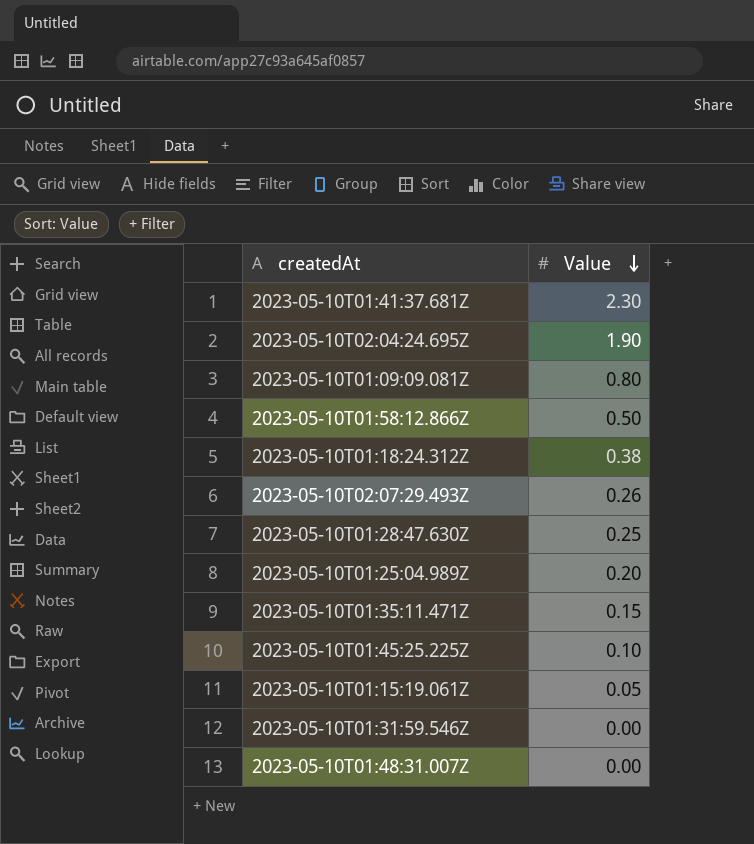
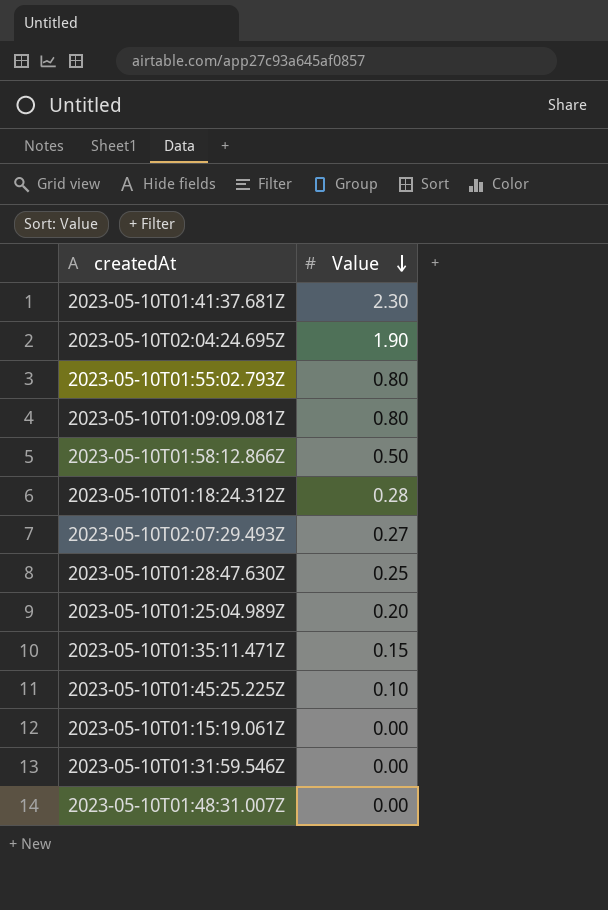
row 2023-05-10T01:55:02.793Z: none -> 0.80
2023-05-10T01:18:24.312Z | Value: 0.38 -> 0.28
2023-05-10T02:07:29.493Z | Value: 0.26 -> 0.27
2023-05-10T01:15:19.061Z | Value: 0.05 -> 0.00

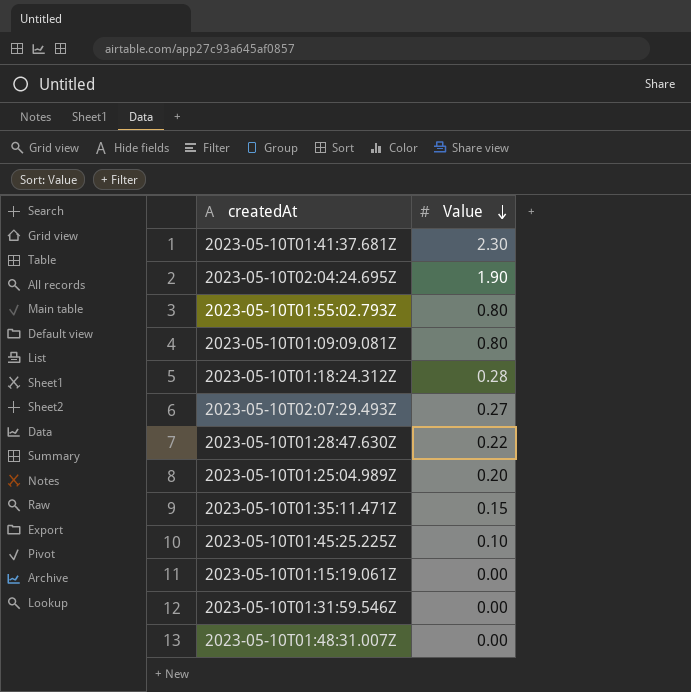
row 2023-05-10T01:58:12.866Z: 0.50 -> none
2023-05-10T01:28:47.630Z | Value: 0.25 -> 0.22

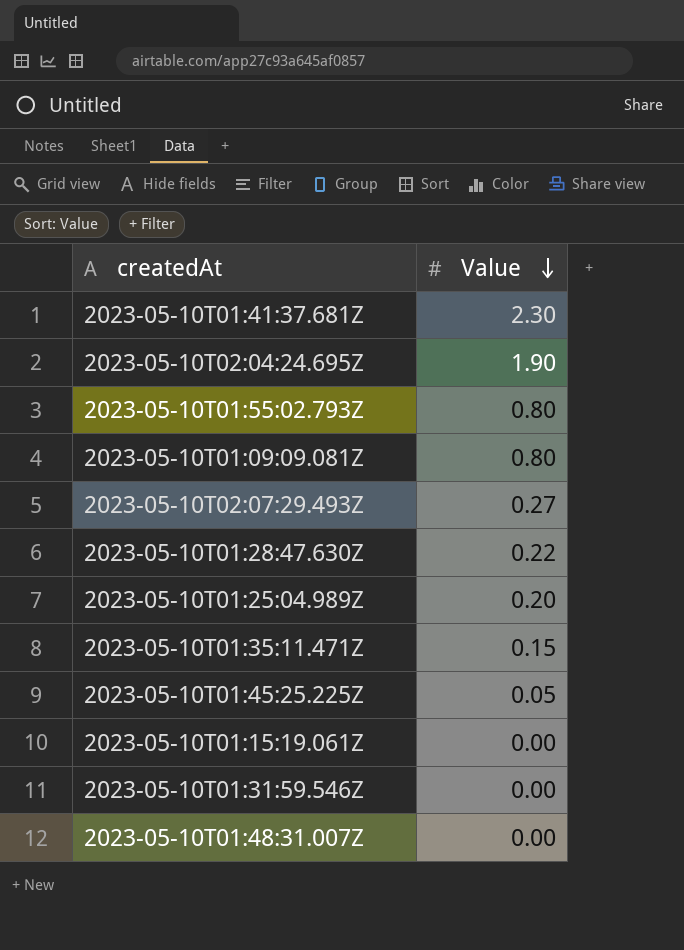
row 2023-05-10T01:18:24.312Z: 0.28 -> none
2023-05-10T01:45:25.225Z | Value: 0.10 -> 0.05

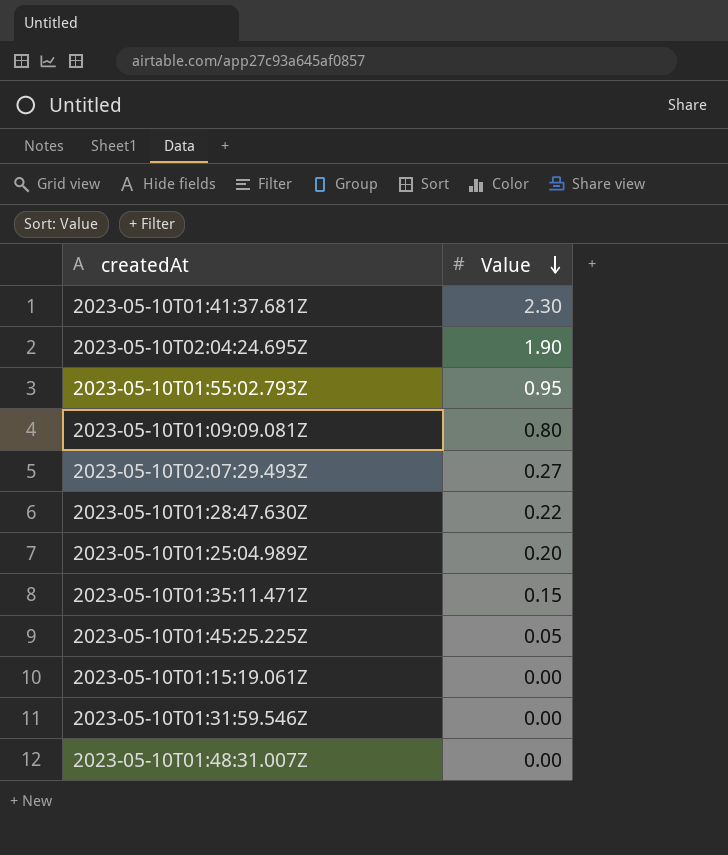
2023-05-10T01:55:02.793Z | Value: 0.80 -> 0.95

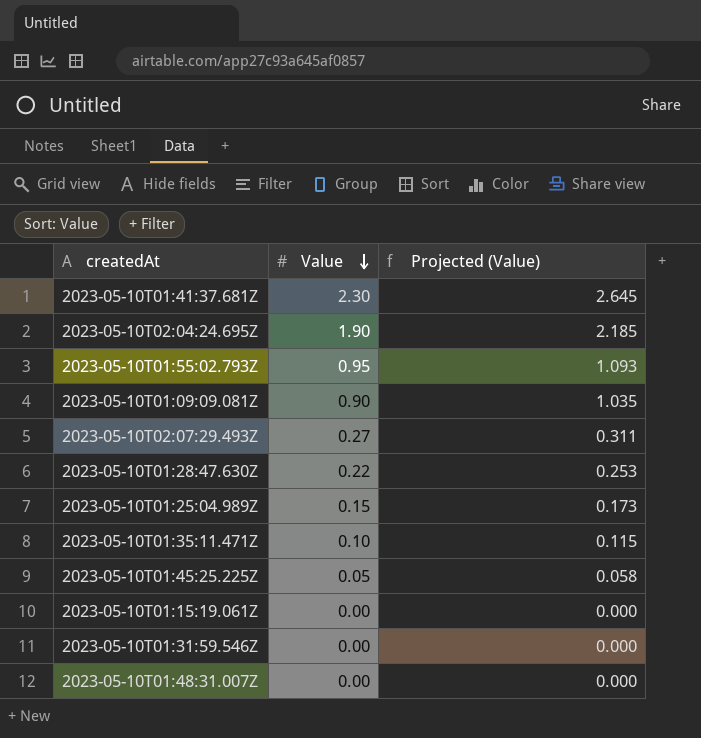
column Projected (Value) | formula: none -> [Value] * 1.15
2023-05-10T01:09:09.081Z | Value: 0.80 -> 0.90
2023-05-10T01:25:04.989Z | Value: 0.20 -> 0.15
2023-05-10T01:35:11.471Z | Value: 0.15 -> 0.10

